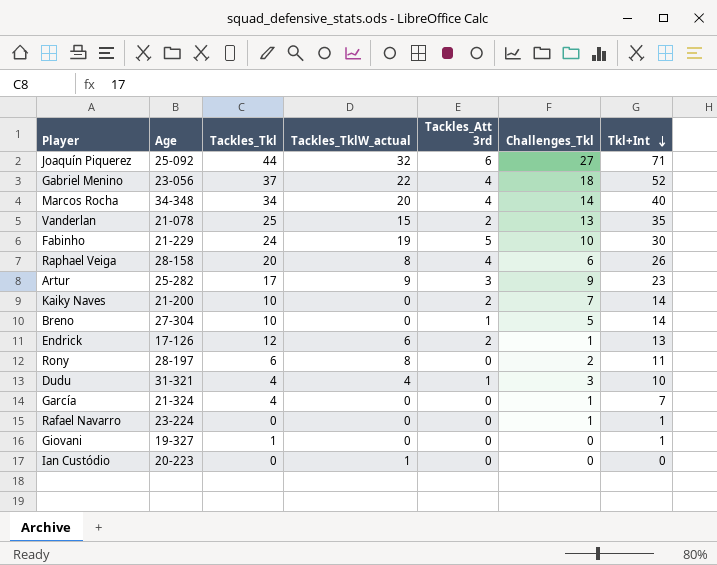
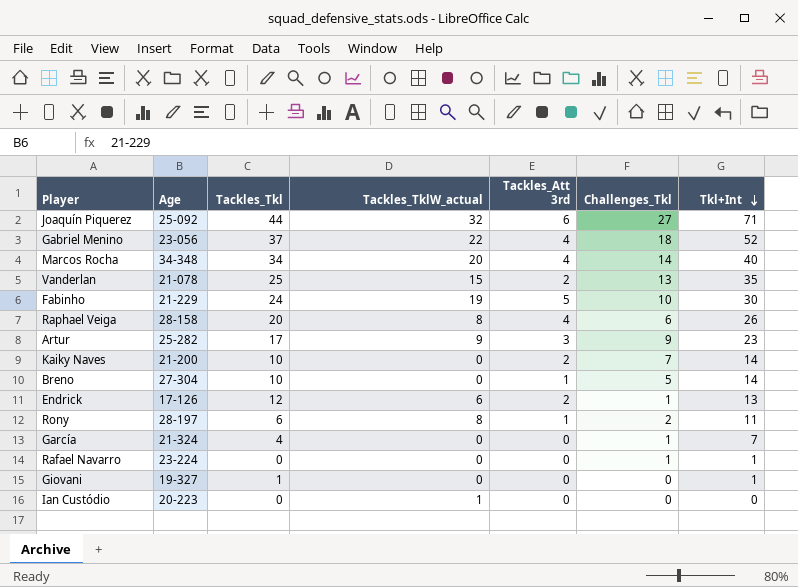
row Dudu: 31-321 | 4 | 4 | 1 | 3 | 10 -> none
Rony | Tackles_Att 3rd: 0 -> 1

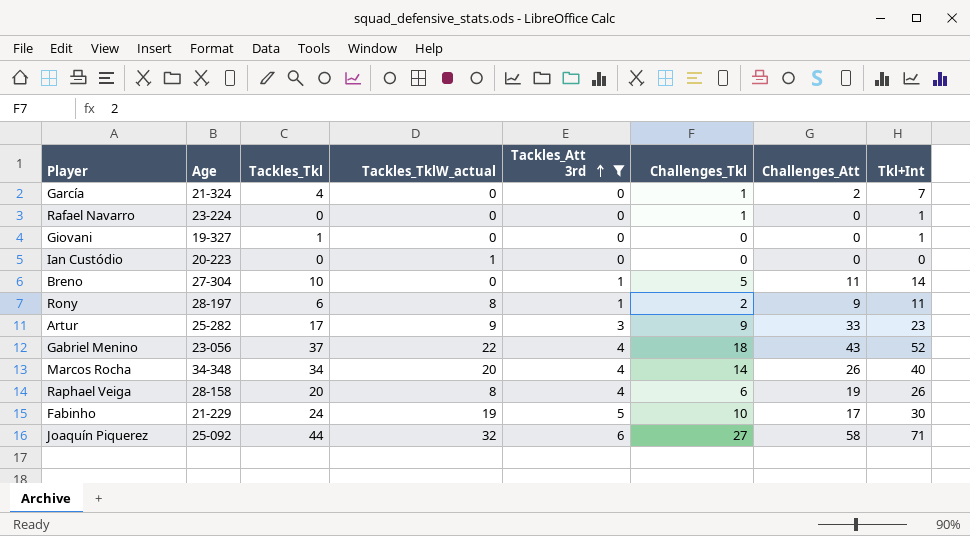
filter: none -> Tackles_Att 3rd != 2
row order: Tkl+Int descending -> Tackles_Att 3rd ascending
column Challenges_Att | position: none -> 7

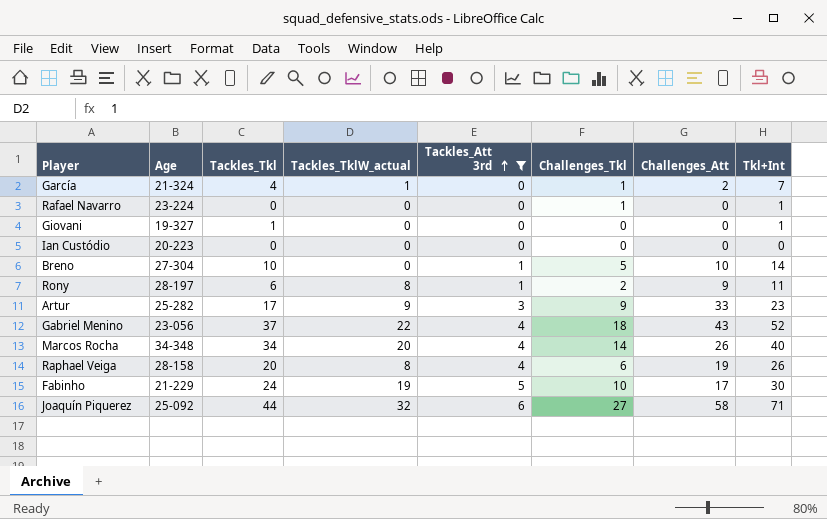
García | Tackles_TklW_actual: 0 -> 1
Ian Custódio | Tackles_TklW_actual: 1 -> 0
Breno | Challenges_Att: 11 -> 10

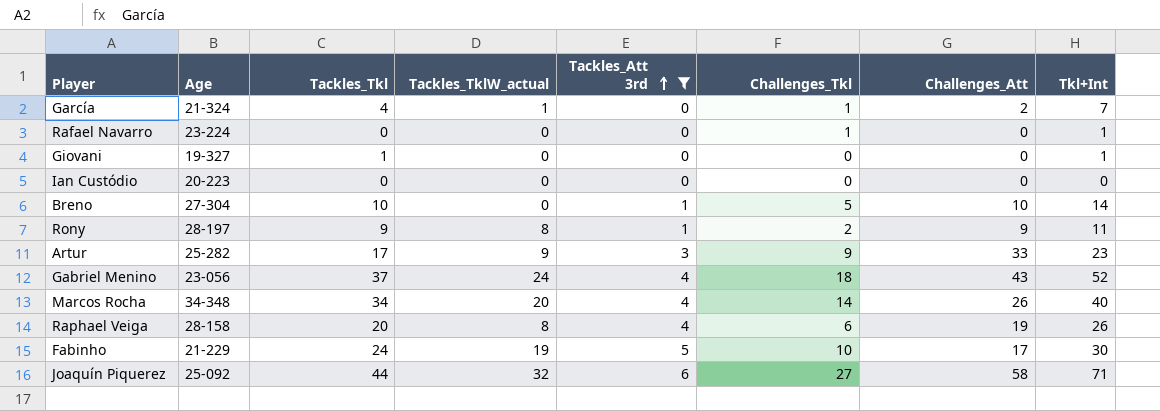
Rony | Tackles_Tkl: 6 -> 9
Gabriel Menino | Tackles_TklW_actual: 22 -> 24

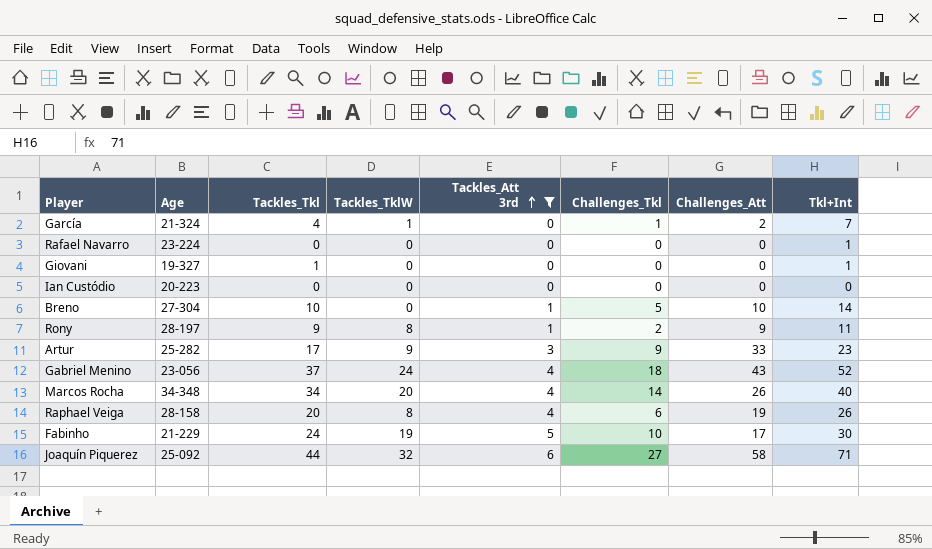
column name: Tackles_TklW_actual -> Tackles_TklW
Rafael Navarro | Challenges_Tkl: 1 -> 0

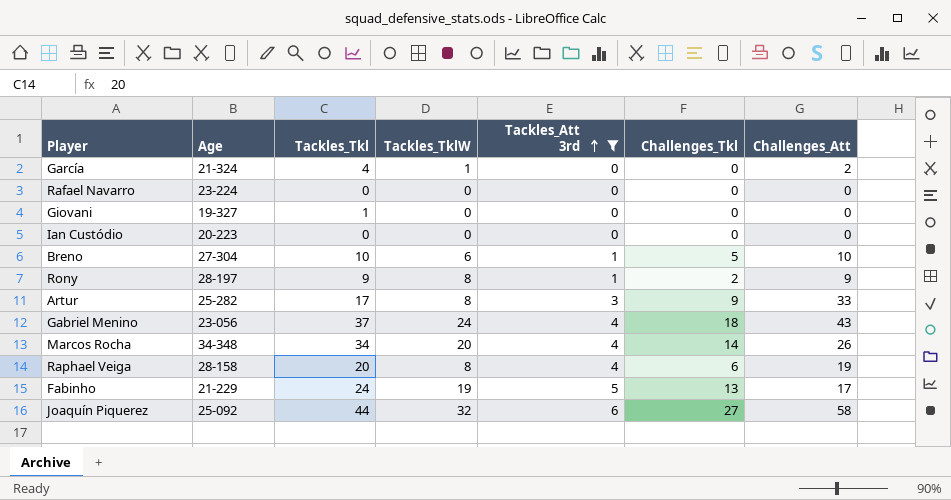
column Tkl+Int | position: 8 -> none
García | Challenges_Tkl: 1 -> 0
Breno | Tackles_TklW: 0 -> 6
Artur | Tackles_TklW: 9 -> 8
Fabinho | Challenges_Tkl: 10 -> 13

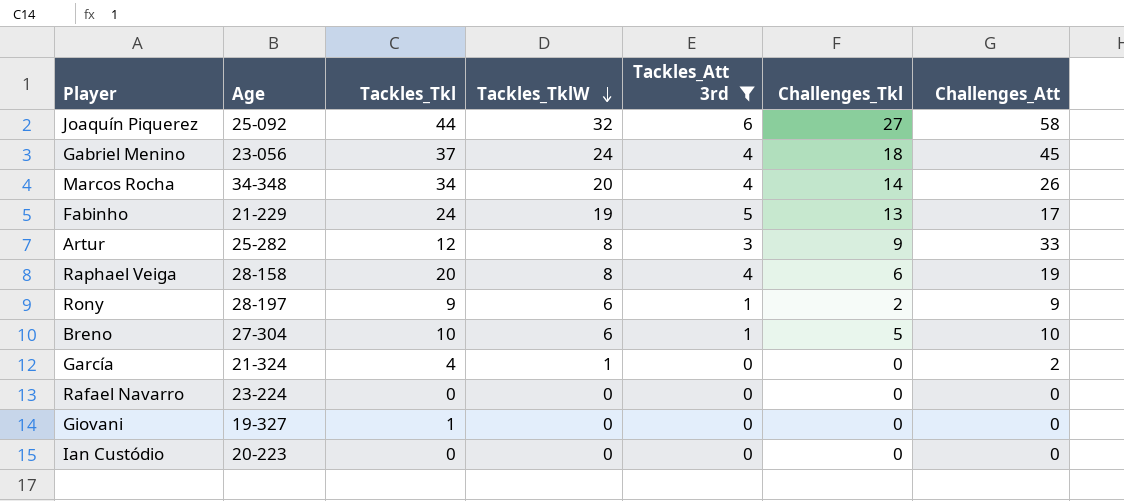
row order: Tackles_Att 3rd ascending -> Tackles_TklW descending
Gabriel Menino | Challenges_Att: 43 -> 45
Artur | Tackles_Tkl: 17 -> 12
Rony | Tackles_TklW: 8 -> 6

